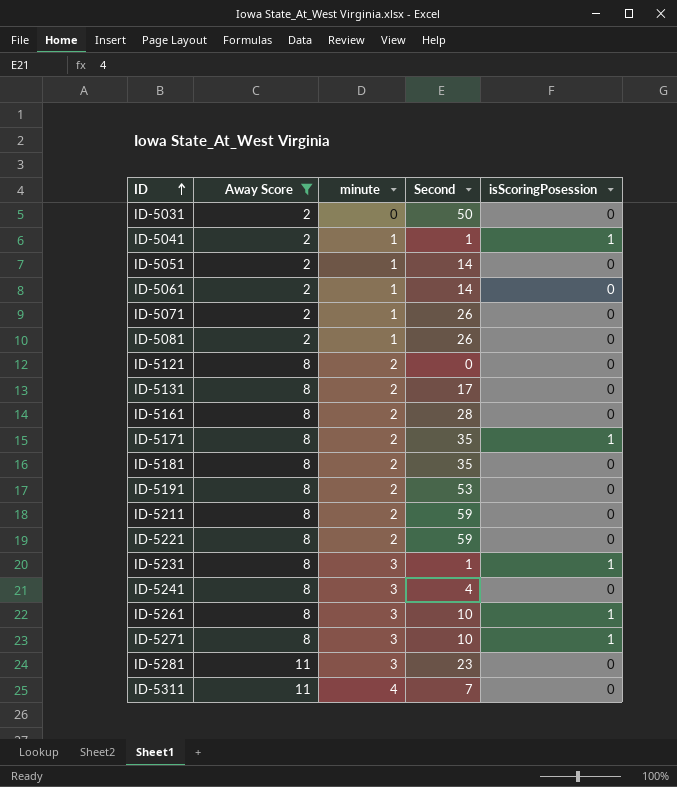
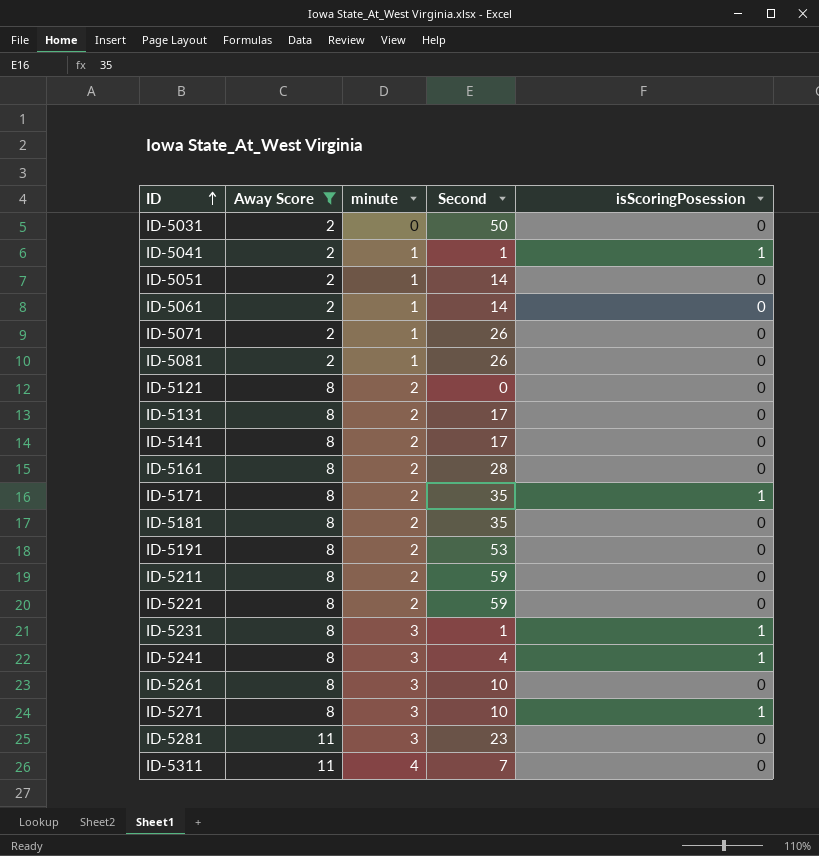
row ID-5141: none -> 8 | 2 | 17 | 0
ID-5241 | isScoringPosession: 0 -> 1
ID-5261 | isScoringPosession: 1 -> 0

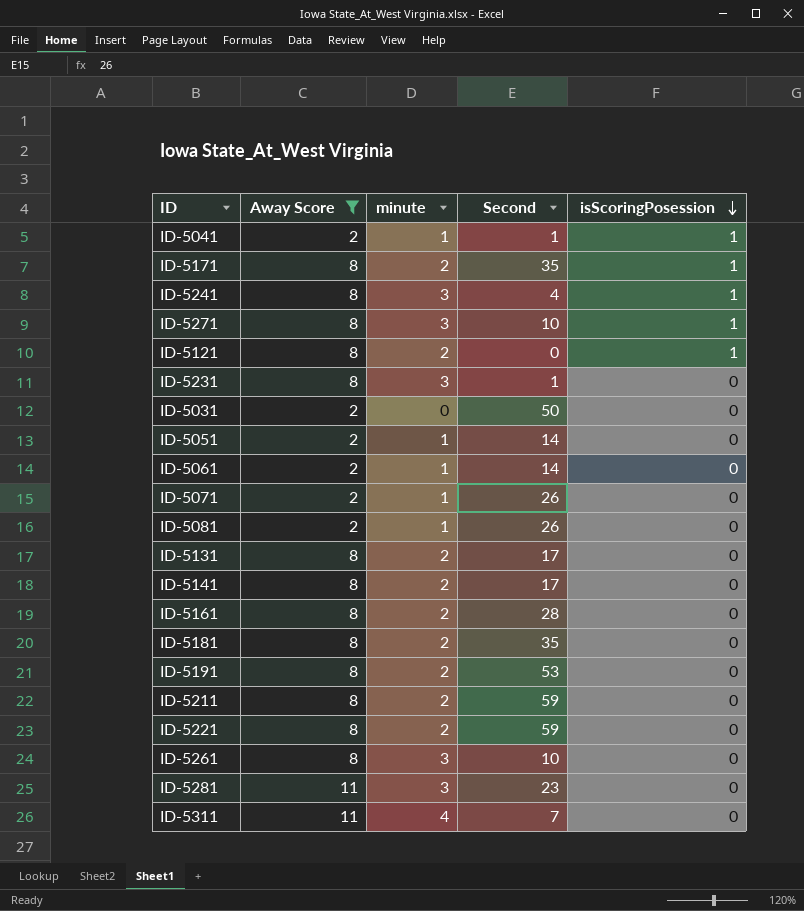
row order: ID ascending -> isScoringPosession descending
ID-5121 | isScoringPosession: 0 -> 1
ID-5231 | isScoringPosession: 1 -> 0

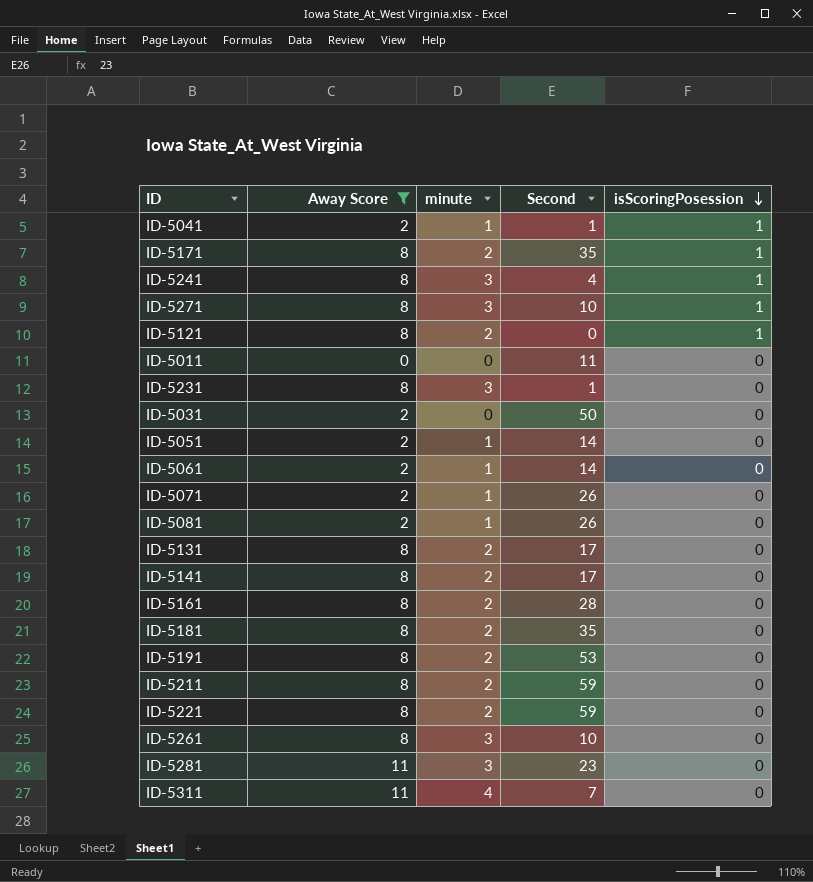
row ID-5011: none -> 0 | 0 | 11 | 0

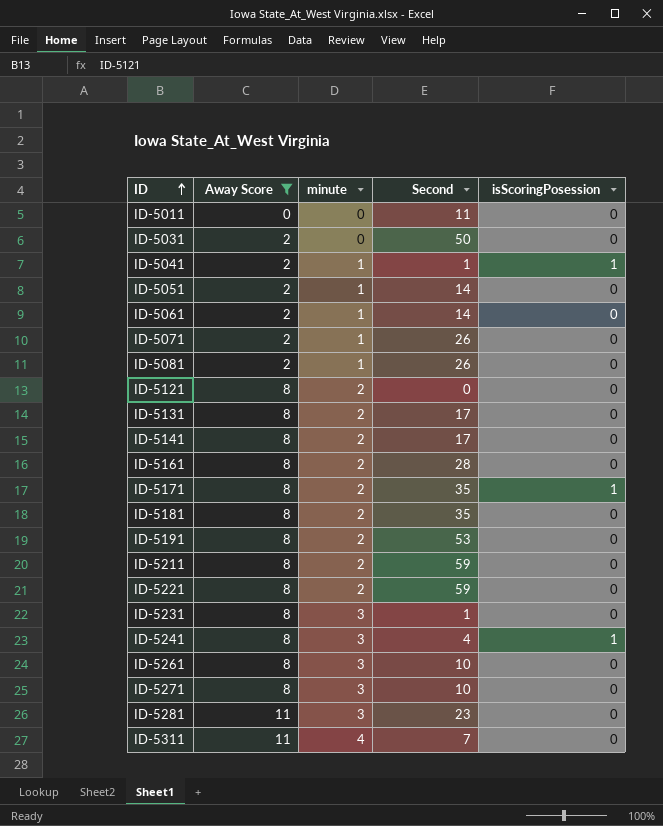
row order: isScoringPosession descending -> ID ascending
ID-5121 | isScoringPosession: 1 -> 0
ID-5271 | isScoringPosession: 1 -> 0

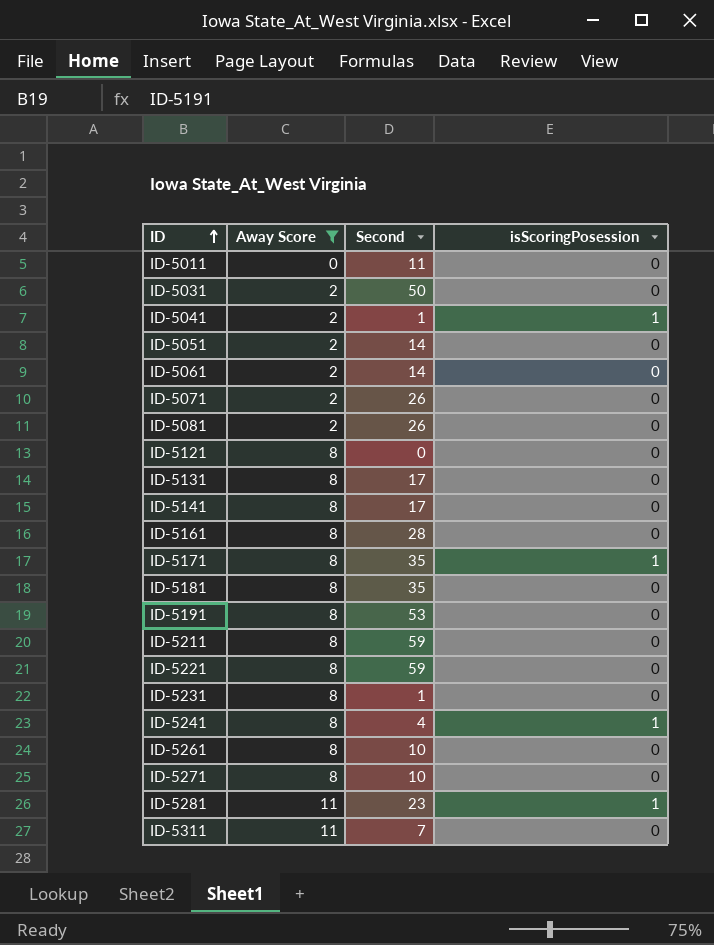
column minute | position: 3 -> none
ID-5281 | isScoringPosession: 0 -> 1

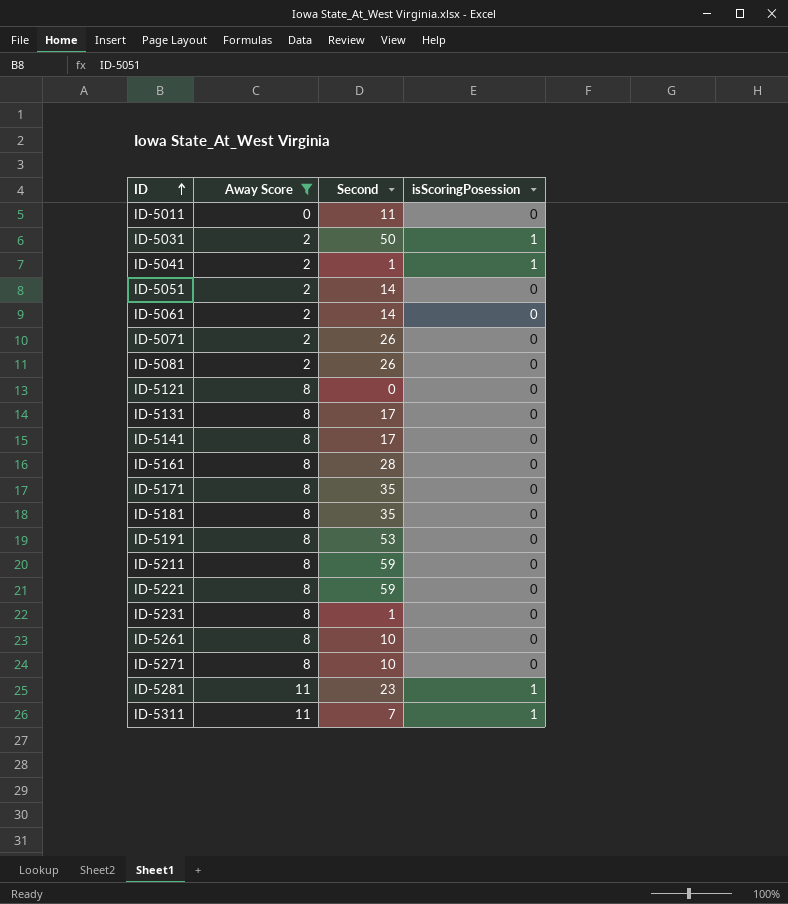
row ID-5241: 8 | 4 | 1 -> none
ID-5031 | isScoringPosession: 0 -> 1
ID-5171 | isScoringPosession: 1 -> 0
ID-5311 | isScoringPosession: 0 -> 1

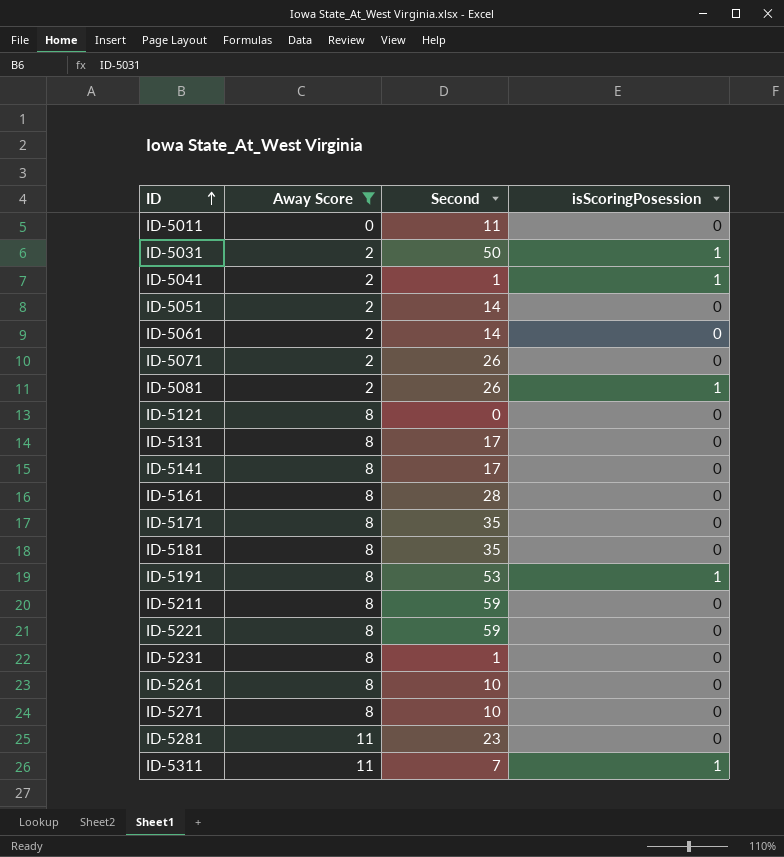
ID-5081 | isScoringPosession: 0 -> 1
ID-5191 | isScoringPosession: 0 -> 1
ID-5281 | isScoringPosession: 1 -> 0

